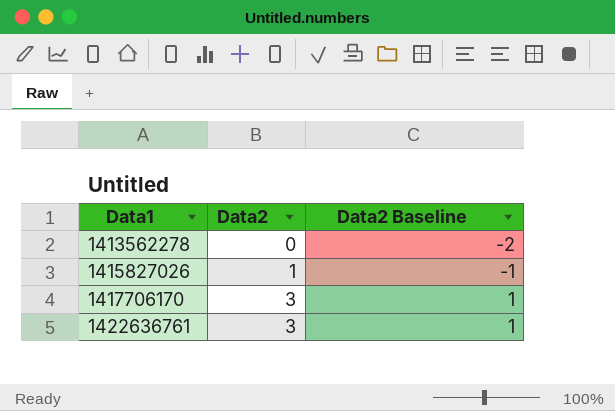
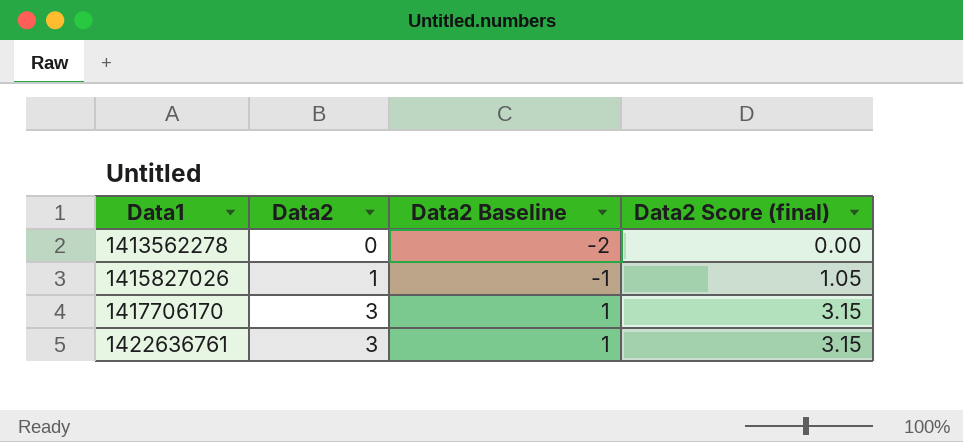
column Data2 Score (final) | formula: none -> [Data2] * 1.05

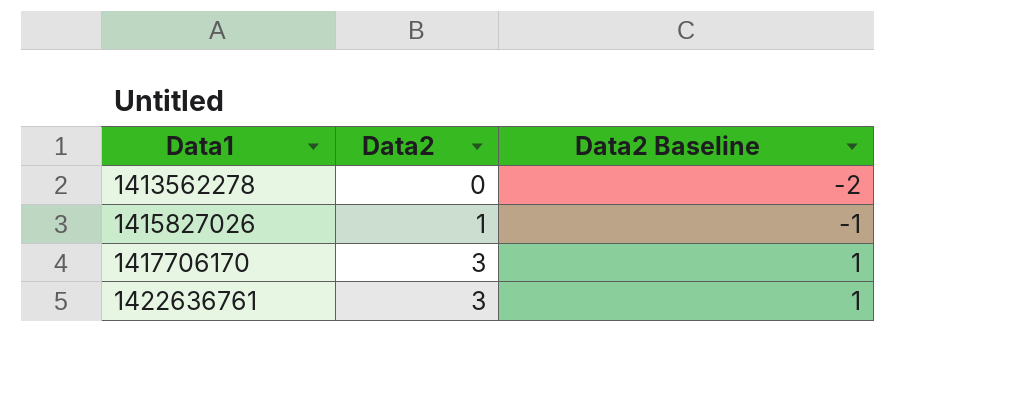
column Data2 Score (final) | formula: [Data2] * 1.05 -> none

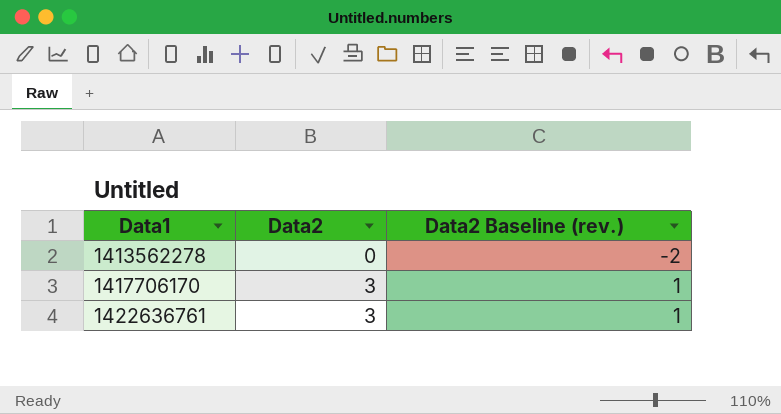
column name: Data2 Baseline -> Data2 Baseline (rev.)
row 1415827026: 1 | -1 -> none

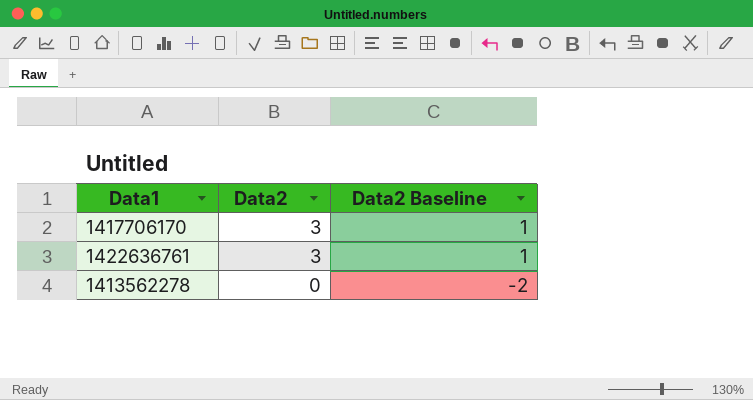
row order: Data1 ascending -> Data2 descending
column name: Data2 Baseline (rev.) -> Data2 Baseline

